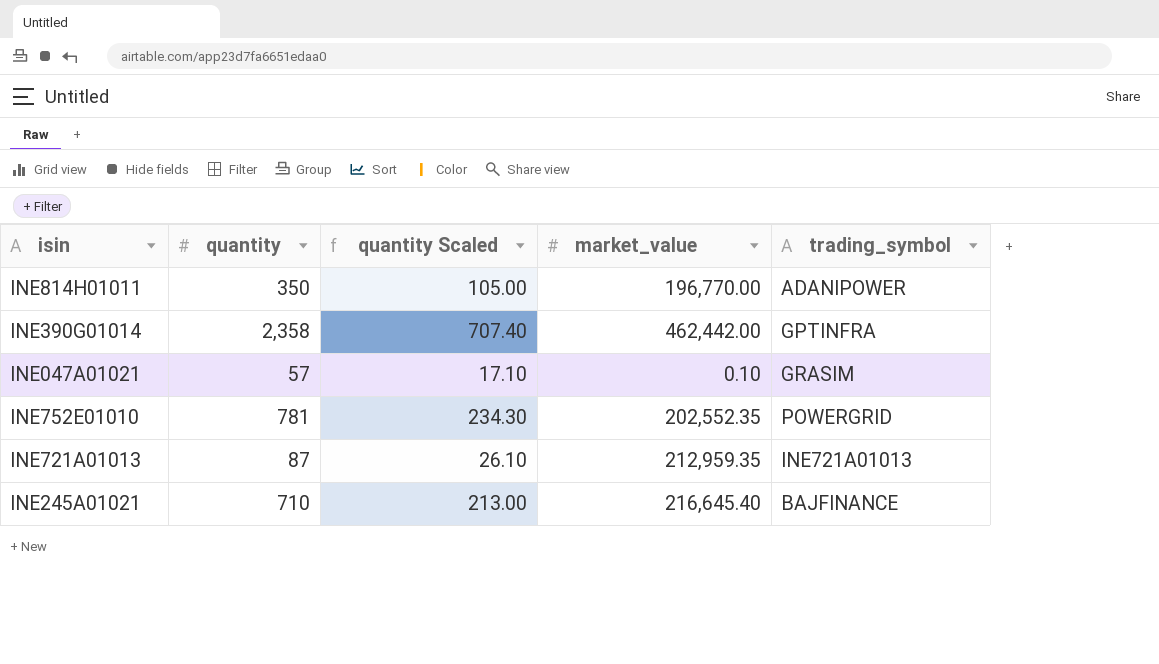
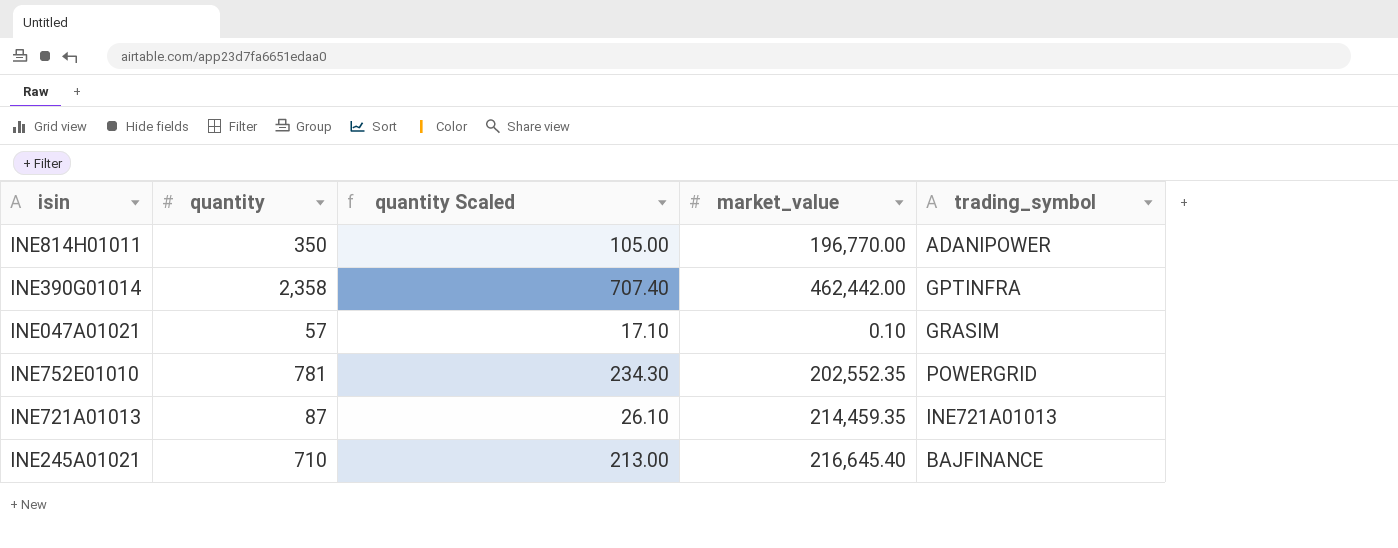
INE721A01013 | market_value: 212,959.35 -> 214,459.35

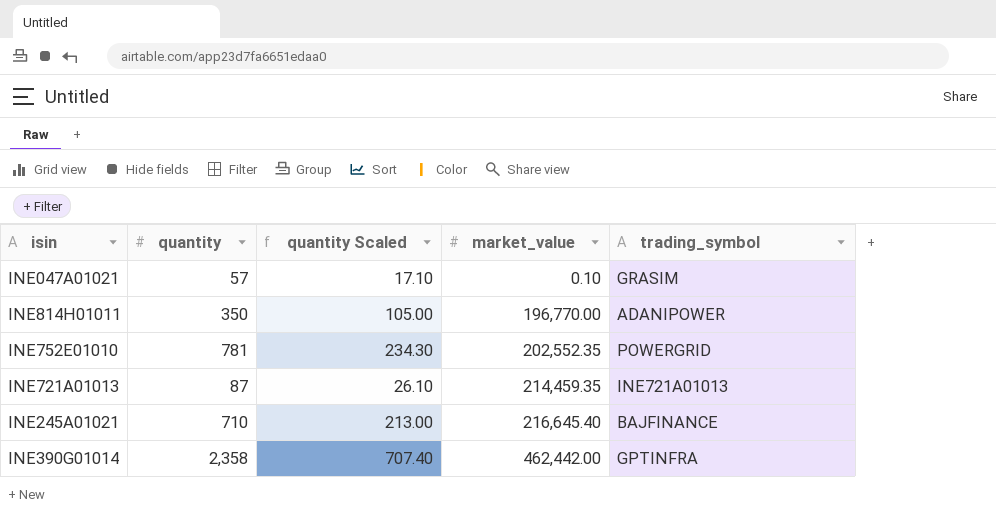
row order: none -> market_value ascending

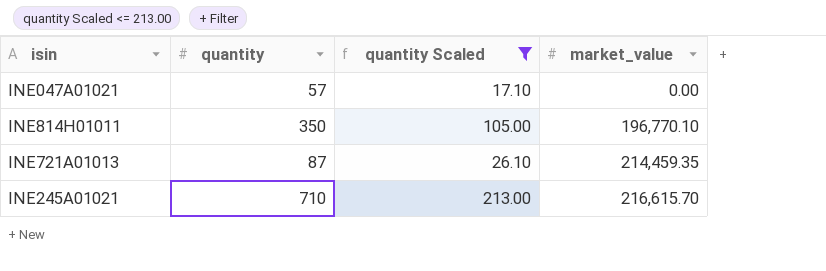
filter: none -> quantity Scaled <= 213.00
column trading_symbol | position: 5 -> none
INE047A01021 | market_value: 0.10 -> 0.00
INE814H01011 | market_value: 196,770.00 -> 196,770.10
INE245A01021 | market_value: 216,645.40 -> 216,615.70

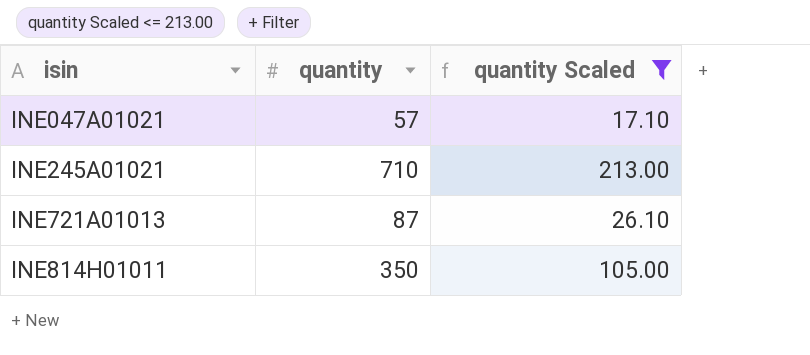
row order: market_value ascending -> isin ascending
column market_value | position: 4 -> none

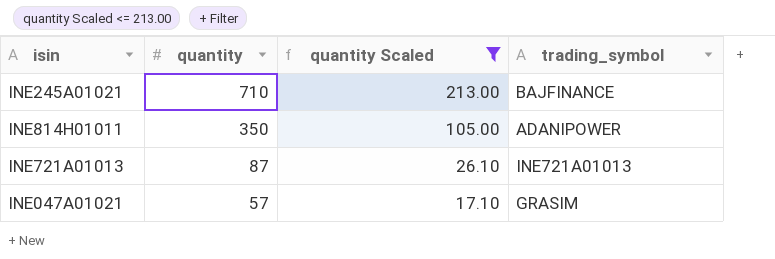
row order: isin ascending -> quantity descending
column trading_symbol | position: none -> 4

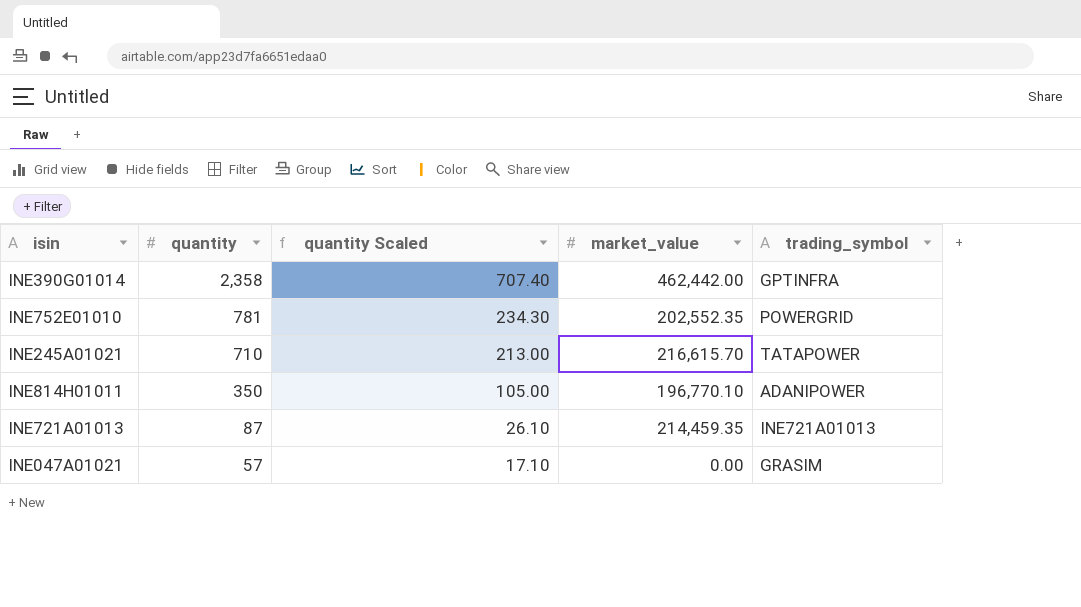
filter: quantity Scaled <= 213.00 -> none
column market_value | position: none -> 4
INE245A01021 | trading_symbol: BAJFINANCE -> TATAPOWER

